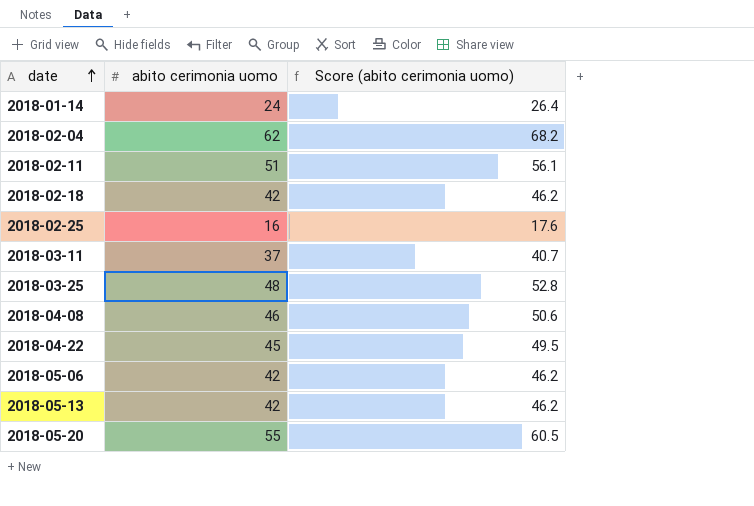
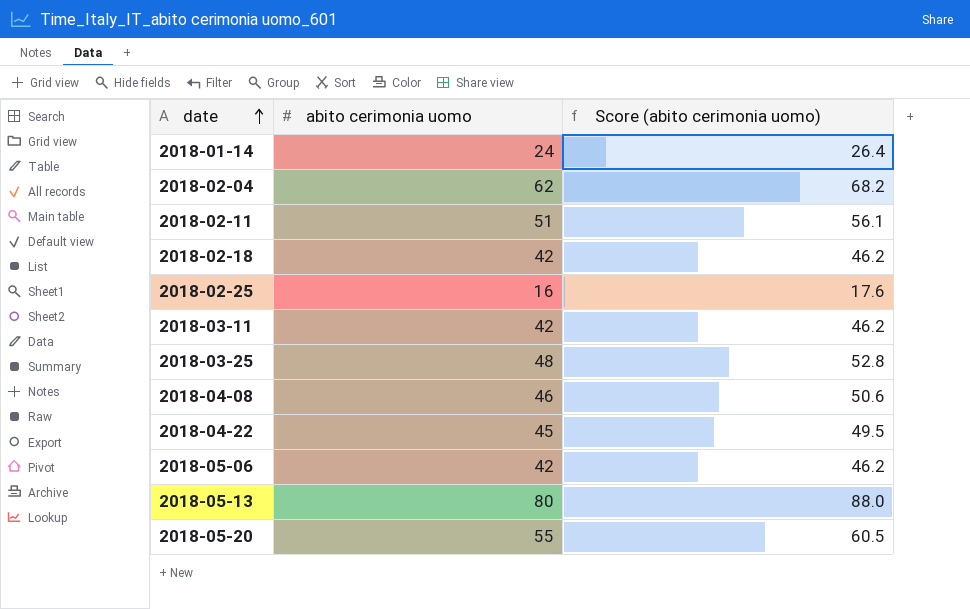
2018-03-11 | abito cerimonia uomo: 37 -> 42
2018-03-11 | Score (abito cerimonia uomo): 40.7 -> 46.2
2018-05-13 | abito cerimonia uomo: 42 -> 80
2018-05-13 | Score (abito cerimonia uomo): 46.2 -> 88.0

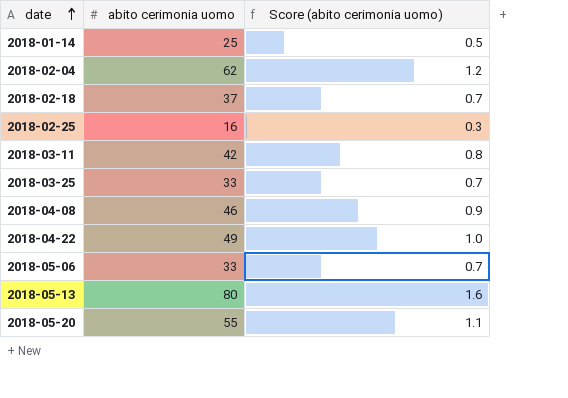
column Score (abito cerimonia uomo) | formula: [abito cerimonia uomo] * 1.1 -> [abito cerimonia uomo] * 0.02
row 2018-02-11: 51 | 56.1 -> none
2018-01-14 | abito cerimonia uomo: 24 -> 25
2018-02-18 | abito cerimonia uomo: 42 -> 37
2018-03-25 | abito cerimonia uomo: 48 -> 33
2018-04-22 | abito cerimonia uomo: 45 -> 49
2018-05-06 | abito cerimonia uomo: 42 -> 33

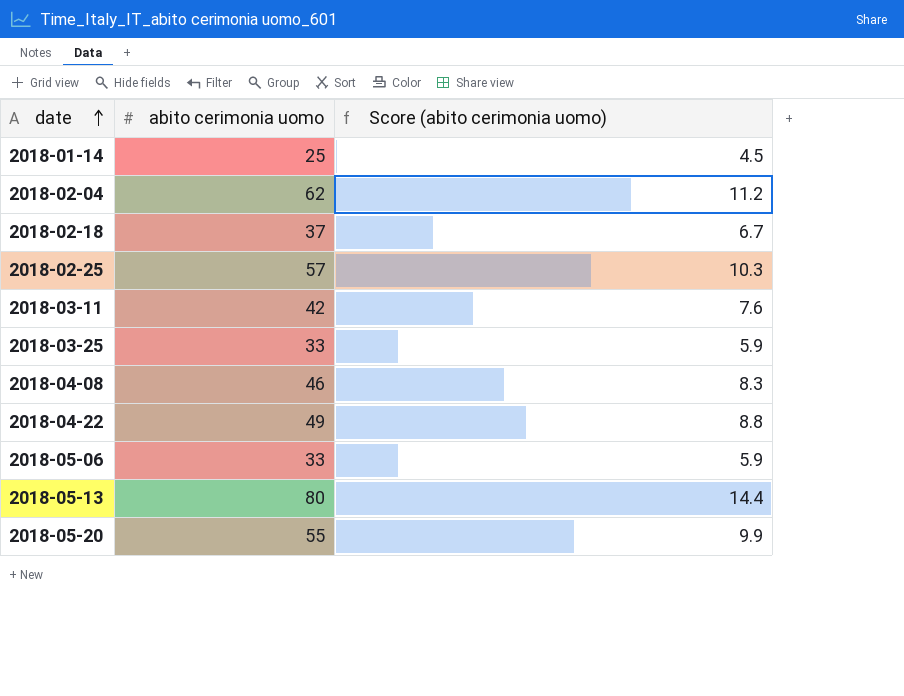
column Score (abito cerimonia uomo) | formula: [abito cerimonia uomo] * 0.02 -> [abito cerimonia uomo] * 0.18
2018-02-25 | abito cerimonia uomo: 16 -> 57

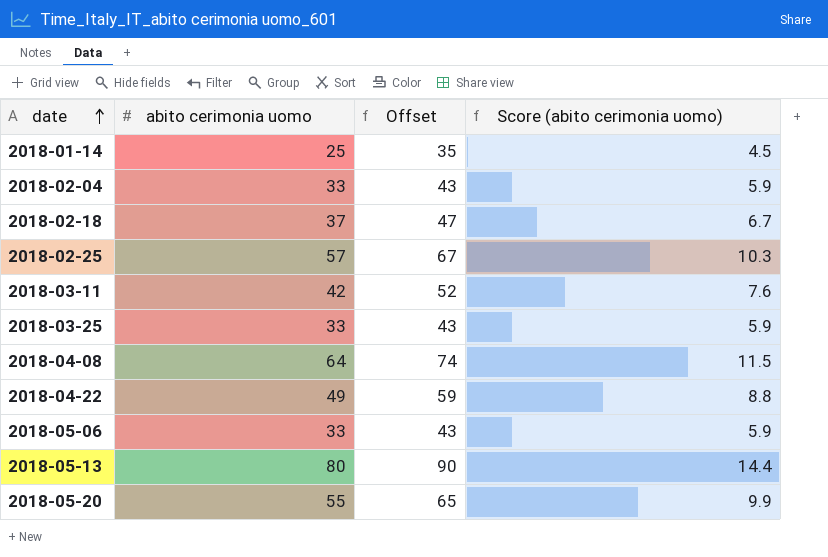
column Offset | formula: none -> [abito cerimonia uomo] + 10
2018-02-04 | abito cerimonia uomo: 62 -> 33
2018-02-04 | Score (abito cerimonia uomo): 11.2 -> 5.9
2018-04-08 | abito cerimonia uomo: 46 -> 64
2018-04-08 | Score (abito cerimonia uomo): 8.3 -> 11.5

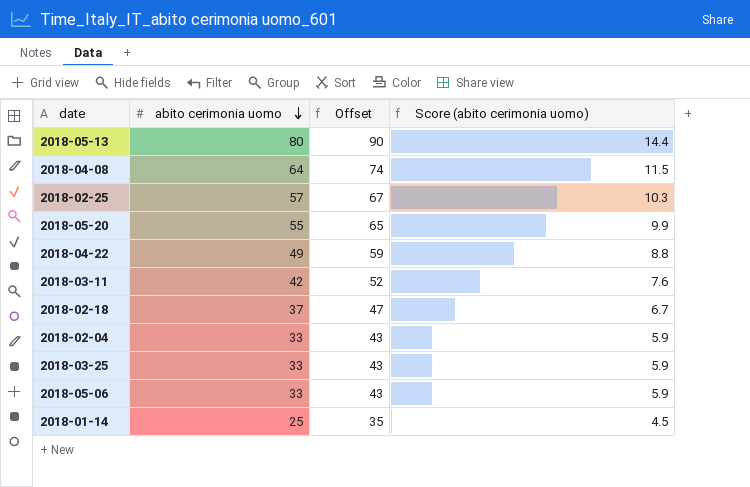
row order: date ascending -> abito cerimonia uomo descending

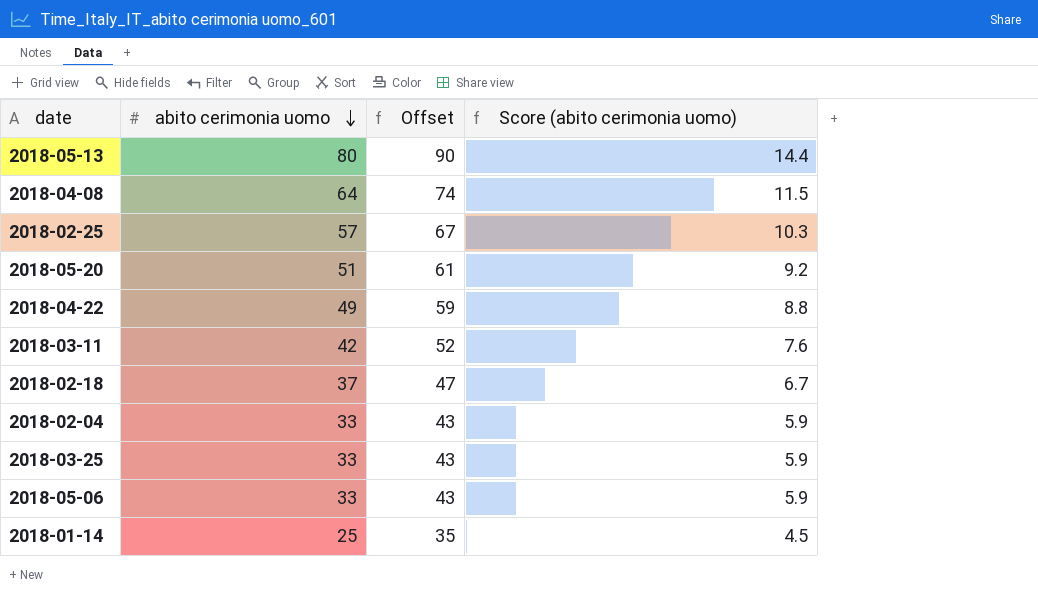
2018-05-20 | abito cerimonia uomo: 55 -> 51
2018-05-20 | Offset: 65 -> 61
2018-05-20 | Score (abito cerimonia uomo): 9.9 -> 9.2

